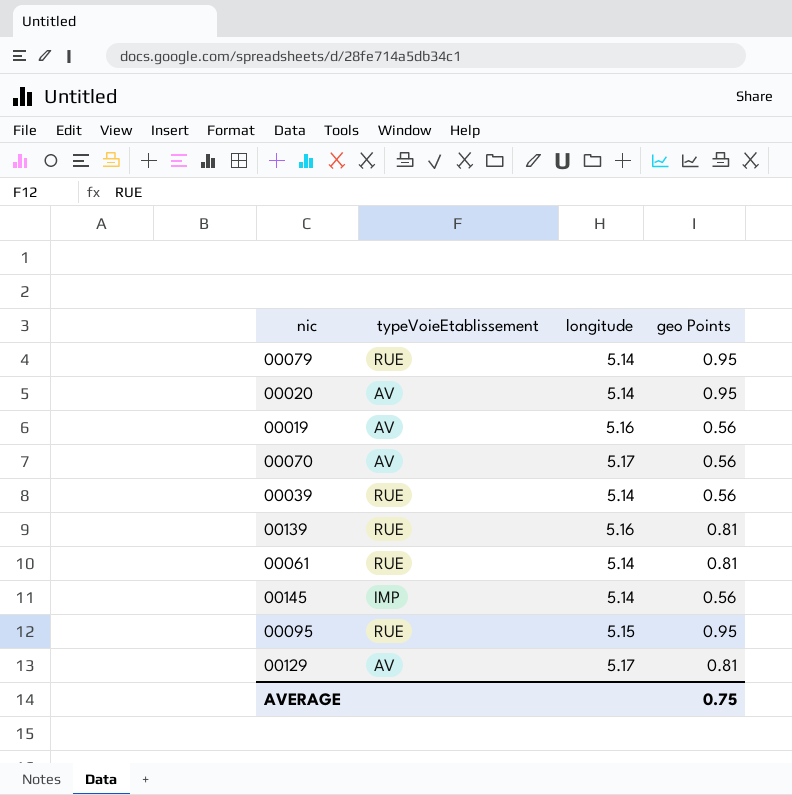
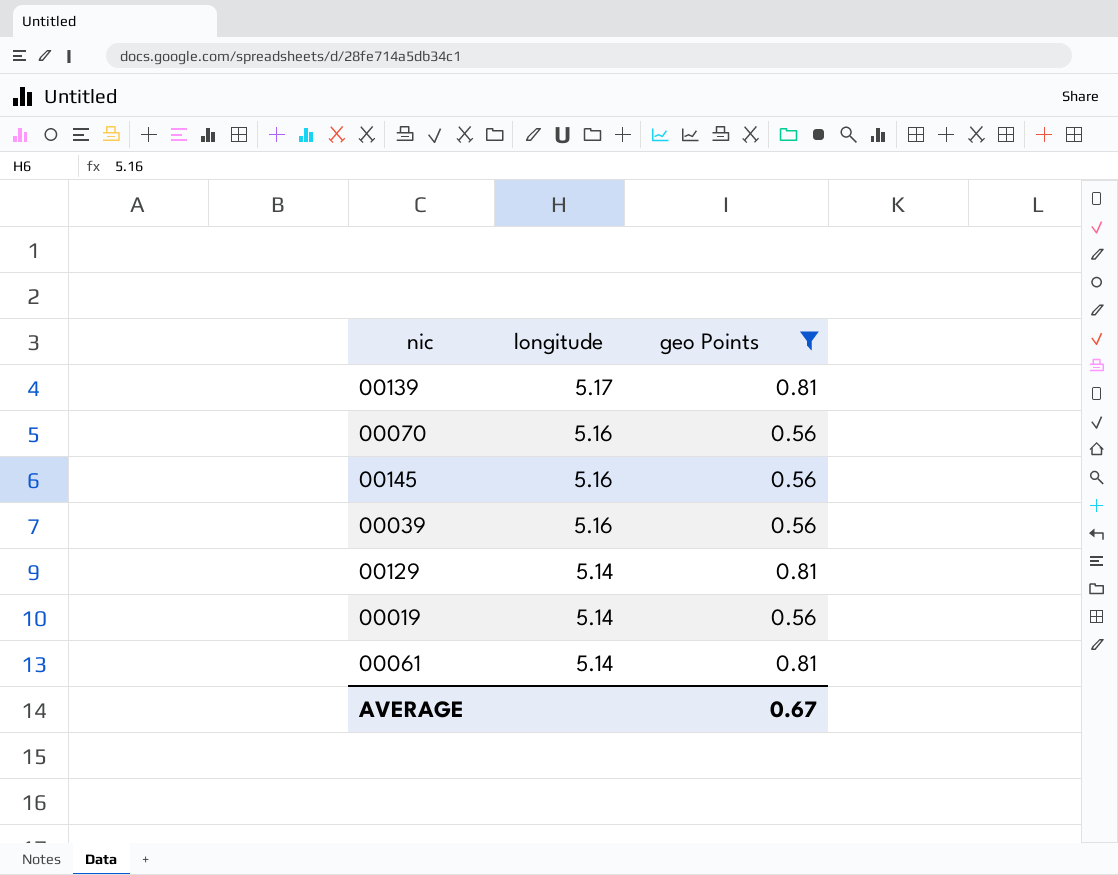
filter: none -> geo Points != 0.95
row order: none -> longitude descending
column typeVoieEtablissement | position: 2 -> none
00139 | longitude: 5.16 -> 5.17
00070 | longitude: 5.17 -> 5.16
00145 | longitude: 5.14 -> 5.16
00039 | longitude: 5.14 -> 5.16
00129 | longitude: 5.17 -> 5.14
00019 | longitude: 5.16 -> 5.14
AVERAGE | geo Points: 0.75 -> 0.67

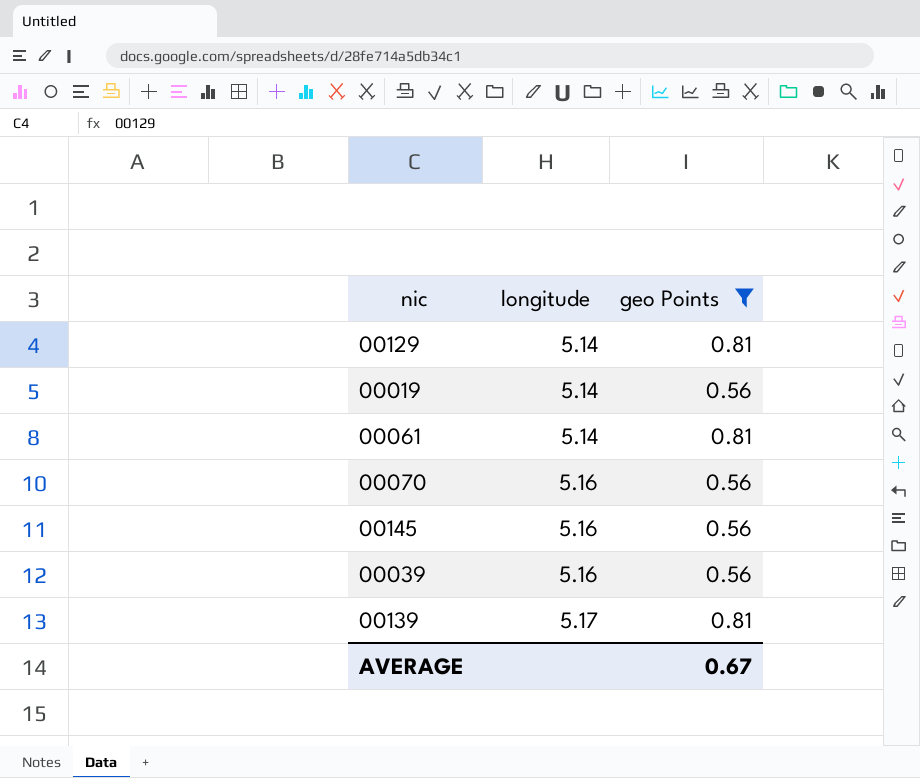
row order: longitude descending -> longitude ascending

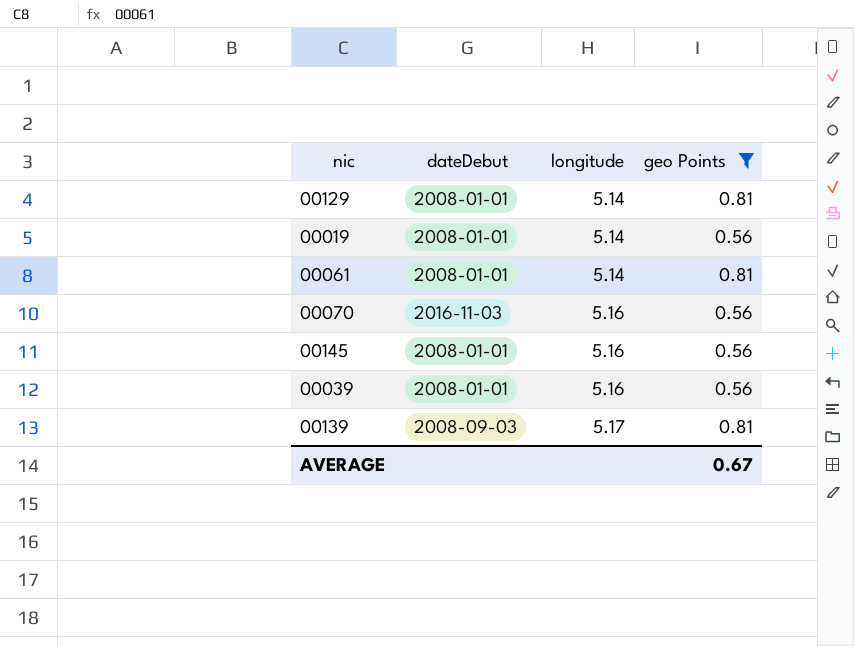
column dateDebut | position: none -> 2

